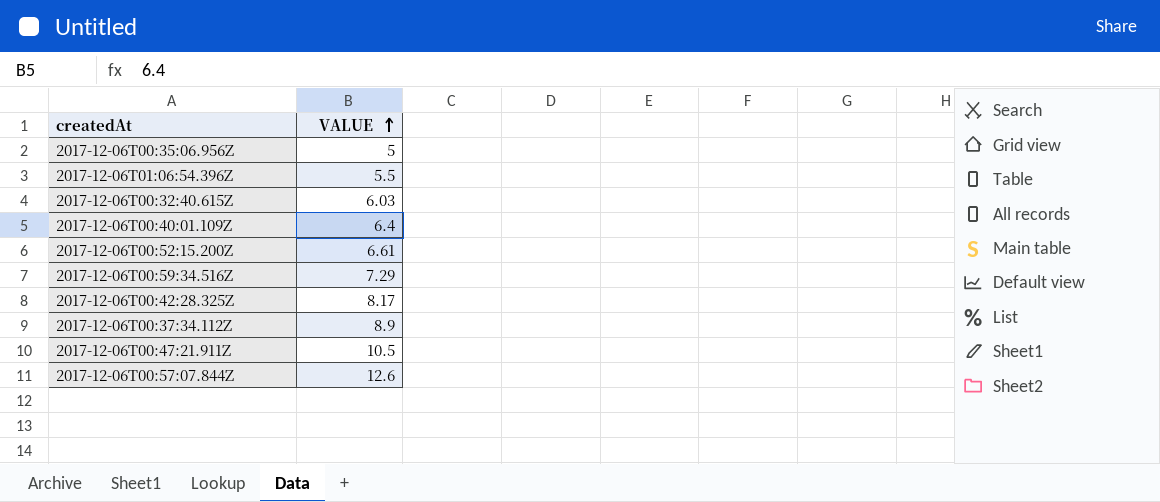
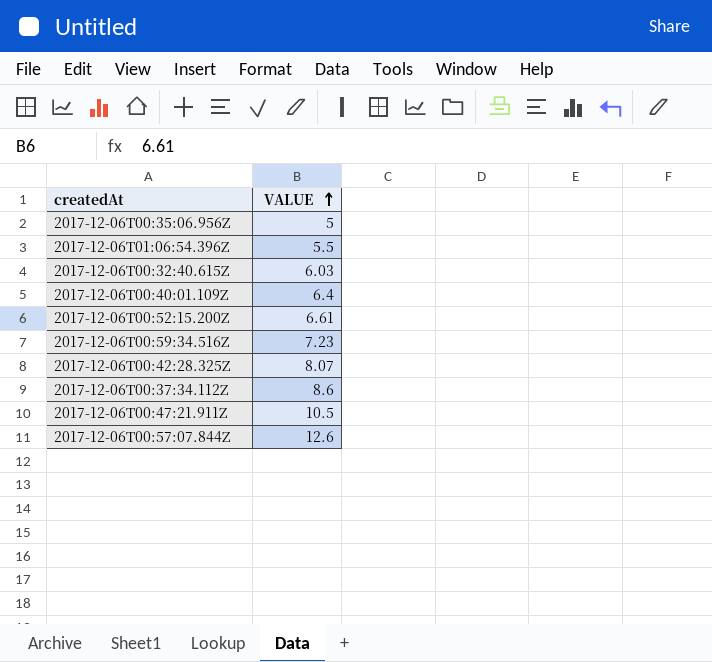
2017-12-06T00:59:34.516Z | VALUE: 7.29 -> 7.23
2017-12-06T00:42:28.325Z | VALUE: 8.17 -> 8.07
2017-12-06T00:37:34.112Z | VALUE: 8.9 -> 8.6

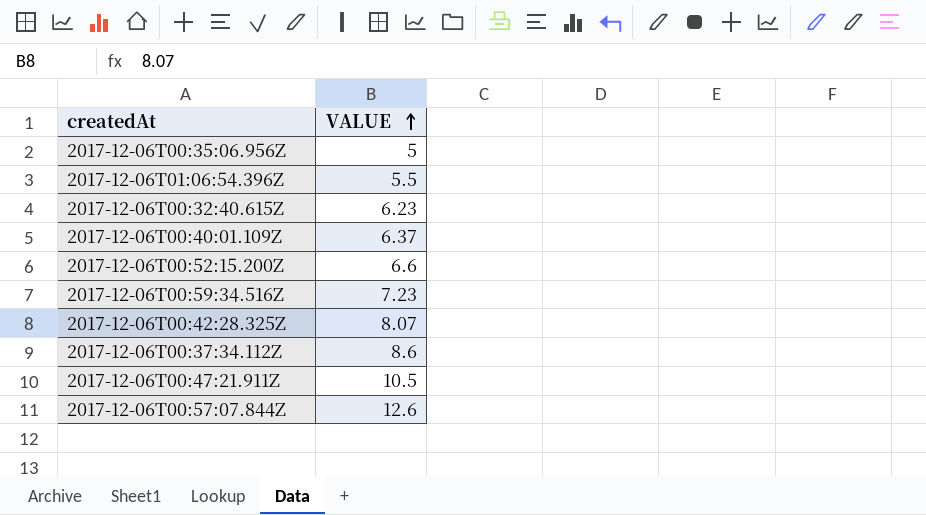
2017-12-06T00:32:40.615Z | VALUE: 6.03 -> 6.23
2017-12-06T00:40:01.109Z | VALUE: 6.4 -> 6.37
2017-12-06T00:52:15.200Z | VALUE: 6.61 -> 6.6

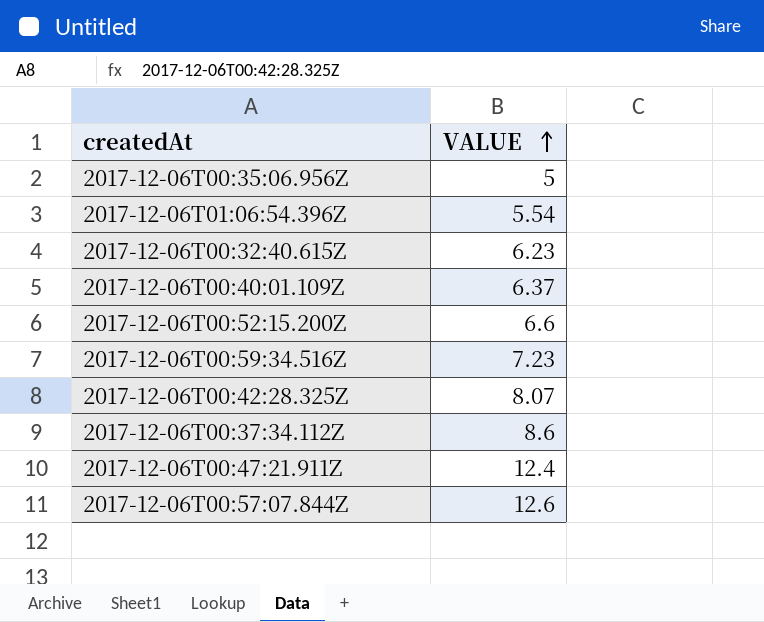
2017-12-06T01:06:54.396Z | VALUE: 5.5 -> 5.54
2017-12-06T00:47:21.911Z | VALUE: 10.5 -> 12.4

